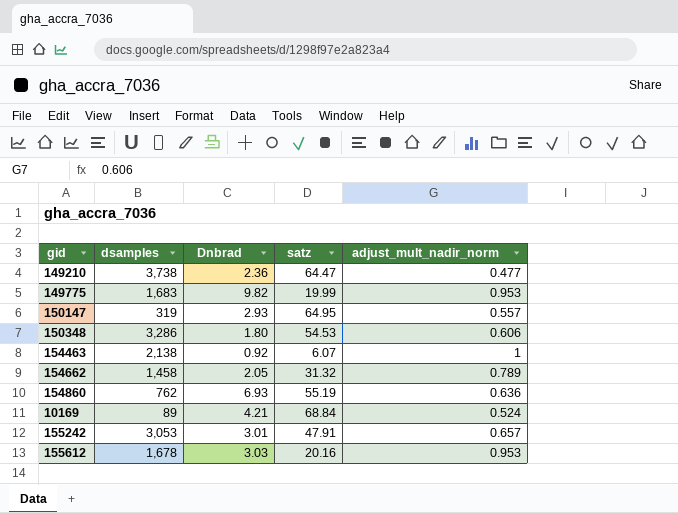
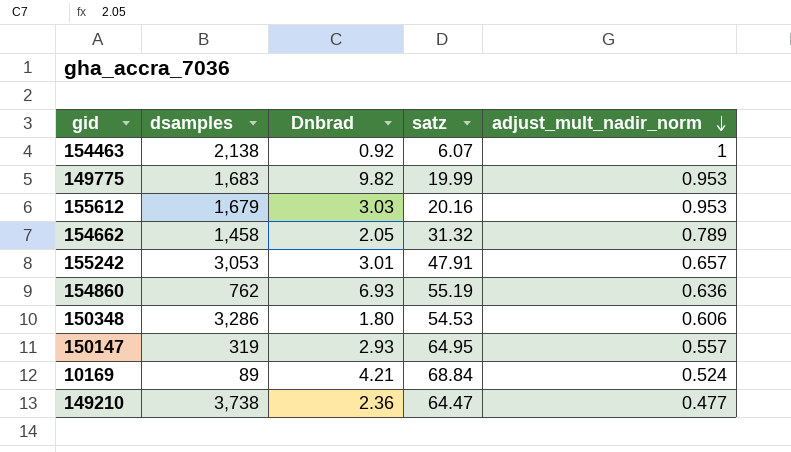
row order: none -> adjust_mult_nadir_norm descending
155612 | dsamples: 1,678 -> 1,679

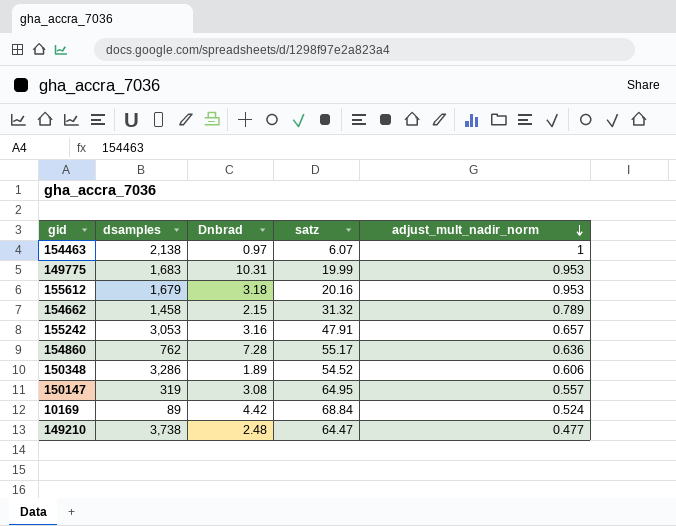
154463 | Dnbrad: 0.92 -> 0.97
149775 | Dnbrad: 9.82 -> 10.31
155612 | Dnbrad: 3.03 -> 3.18
154662 | Dnbrad: 2.05 -> 2.15
155242 | Dnbrad: 3.01 -> 3.16
154860 | Dnbrad: 6.93 -> 7.28
154860 | satz: 55.19 -> 55.17
150348 | Dnbrad: 1.80 -> 1.89
150348 | satz: 54.53 -> 54.52
150147 | Dnbrad: 2.93 -> 3.08
10169 | Dnbrad: 4.21 -> 4.42
149210 | Dnbrad: 2.36 -> 2.48

